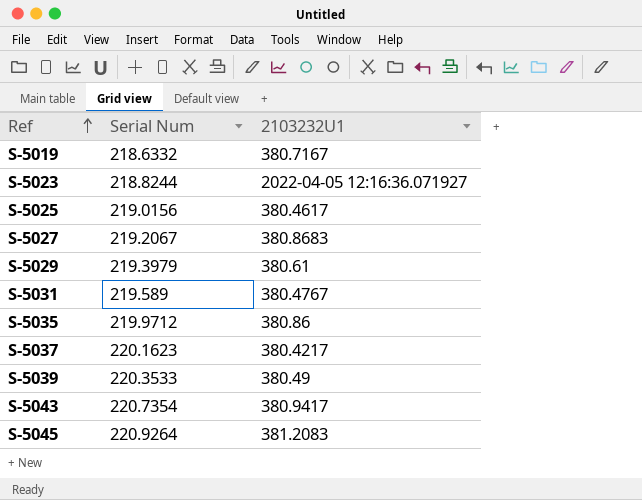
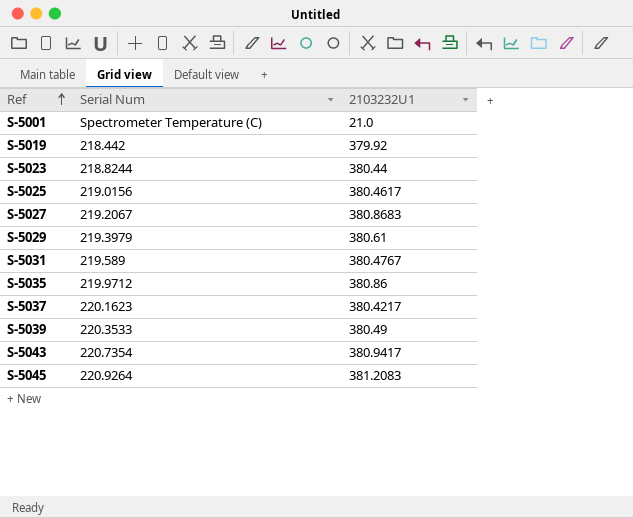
row S-5001: none -> Spectrometer Temperature (C) | 21.0
S-5019 | Serial Num: 218.6332 -> 218.442
S-5019 | 2103232U1: 380.7167 -> 379.92
S-5023 | 2103232U1: 2022-04-05 12:16:36.071927 -> 380.44

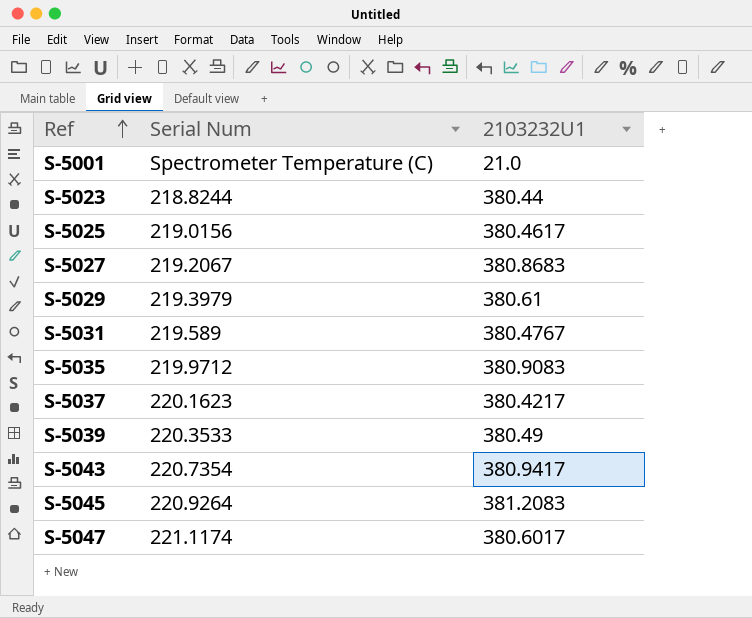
row S-5019: 218.442 | 379.92 -> none
S-5035 | 2103232U1: 380.86 -> 380.9083
row S-5047: none -> 221.1174 | 380.6017

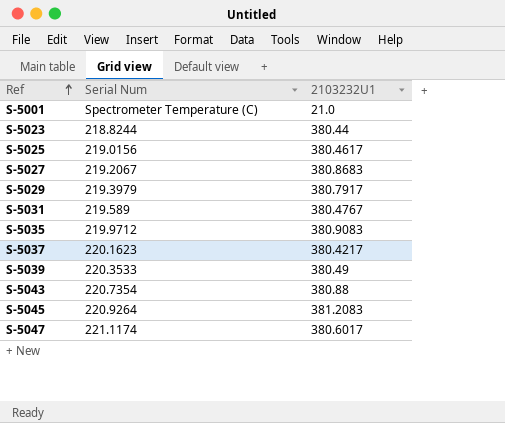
S-5029 | 2103232U1: 380.61 -> 380.7917
S-5043 | 2103232U1: 380.9417 -> 380.88

